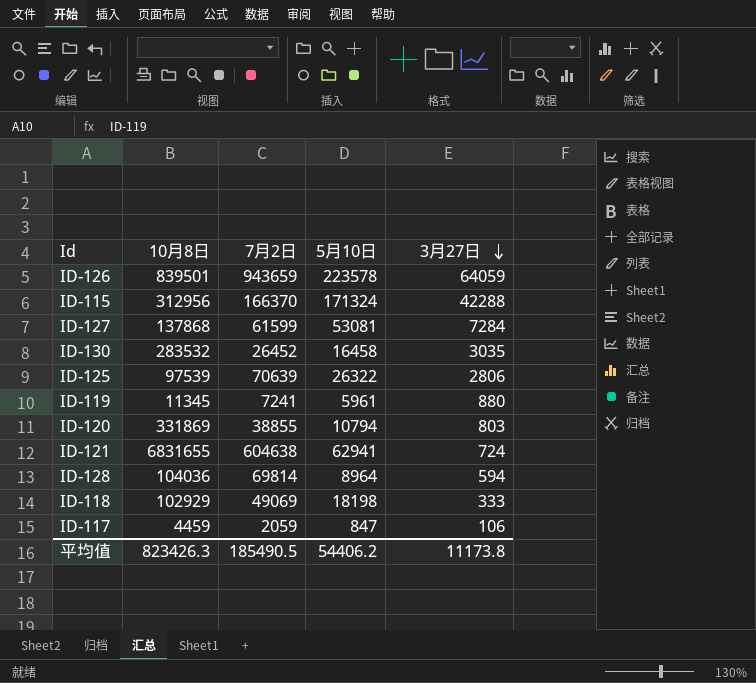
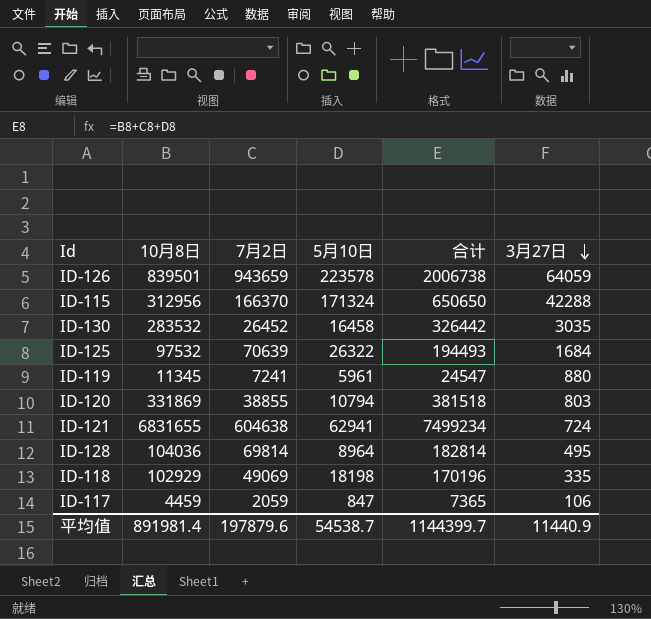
column 合计 | formula: none -> [10月8日] + [7月2日] + [5月10日]
row ID-127: 137868 | 61599 | 53081 | 7284 -> none
ID-125 | 10月8日: 97539 -> 97532
ID-125 | 3月27日: 2806 -> 1684
ID-128 | 3月27日: 594 -> 495
ID-118 | 3月27日: 333 -> 335
平均值 | 10月8日: 823426.3 -> 891981.4
平均值 | 7月2日: 185490.5 -> 197879.6
平均值 | 5月10日: 54406.2 -> 54538.7
平均值 | 3月27日: 11173.8 -> 11440.9

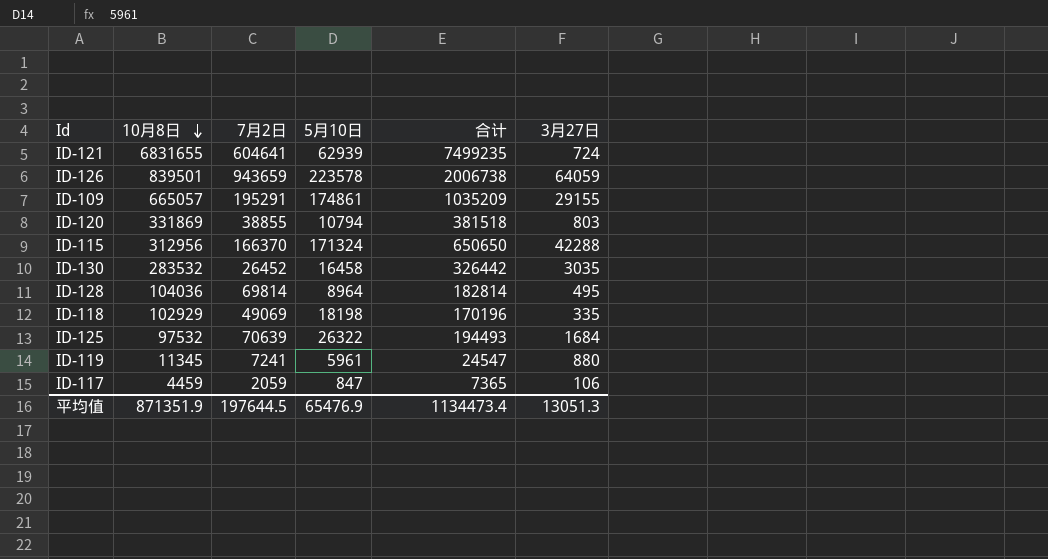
row order: 3月27日 descending -> 10月8日 descending
ID-121 | 7月2日: 604638 -> 604641
ID-121 | 5月10日: 62941 -> 62939
ID-121 | 合计: 7499234 -> 7499235
row ID-109: none -> 665057 | 195291 | 174861 | 1035209 | 29155
平均值 | 10月8日: 891981.4 -> 871351.9
平均值 | 7月2日: 197879.6 -> 197644.5
平均值 | 5月10日: 54538.7 -> 65476.9
平均值 | 合计: 1144399.7 -> 1134473.4
平均值 | 3月27日: 11440.9 -> 13051.3

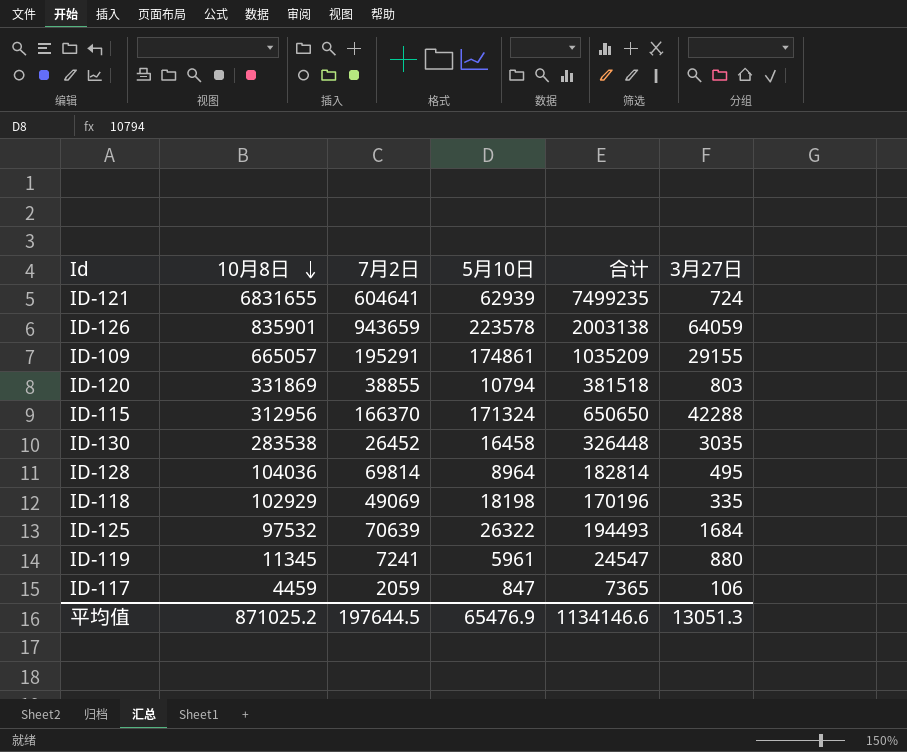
ID-126 | 10月8日: 839501 -> 835901
ID-126 | 合计: 2006738 -> 2003138
ID-130 | 10月8日: 283532 -> 283538
ID-130 | 合计: 326442 -> 326448
平均值 | 10月8日: 871351.9 -> 871025.2
平均值 | 合计: 1134473.4 -> 1134146.6

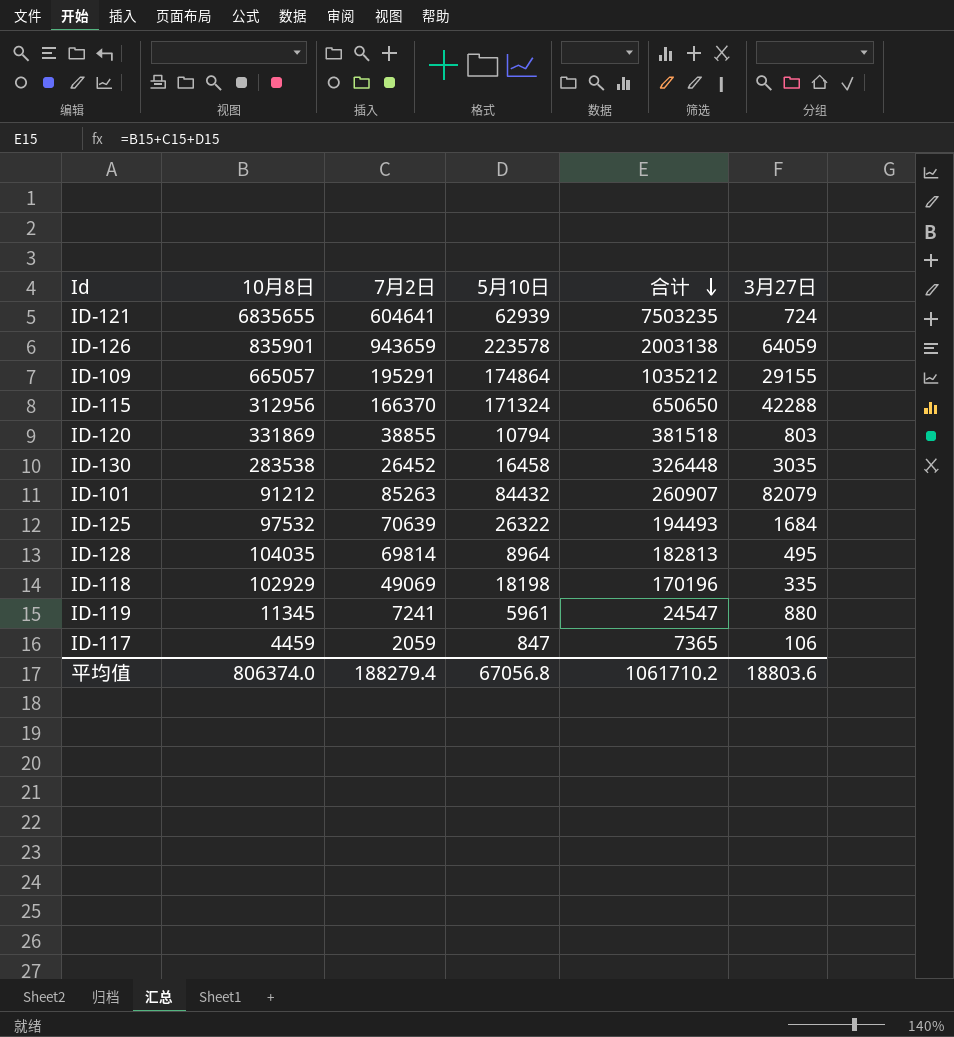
row order: 10月8日 descending -> 合计 descending
ID-121 | 10月8日: 6831655 -> 6835655
ID-121 | 合计: 7499235 -> 7503235
ID-109 | 5月10日: 174861 -> 174864
ID-109 | 合计: 1035209 -> 1035212
row ID-101: none -> 91212 | 85263 | 84432 | 260907 | 82079
ID-128 | 10月8日: 104036 -> 104035
ID-128 | 合计: 182814 -> 182813
平均值 | 10月8日: 871025.2 -> 806374.0
平均值 | 7月2日: 197644.5 -> 188279.4
平均值 | 5月10日: 65476.9 -> 67056.8
平均值 | 合计: 1134146.6 -> 1061710.2
平均值 | 3月27日: 13051.3 -> 18803.6

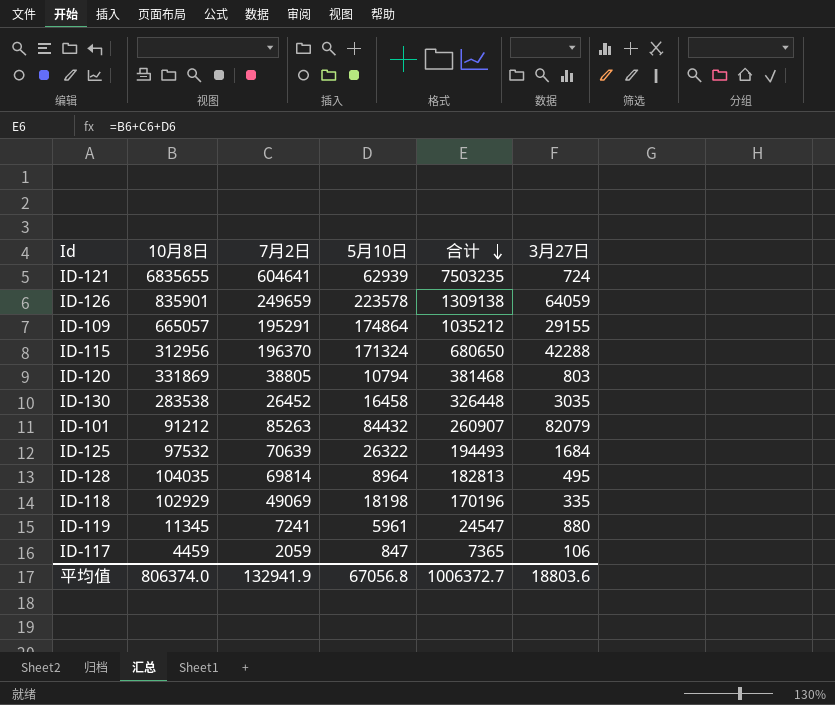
ID-126 | 7月2日: 943659 -> 249659
ID-126 | 合计: 2003138 -> 1309138
ID-115 | 7月2日: 166370 -> 196370
ID-115 | 合计: 650650 -> 680650
ID-120 | 7月2日: 38855 -> 38805
ID-120 | 合计: 381518 -> 381468
平均值 | 7月2日: 188279.4 -> 132941.9
平均值 | 合计: 1061710.2 -> 1006372.7

